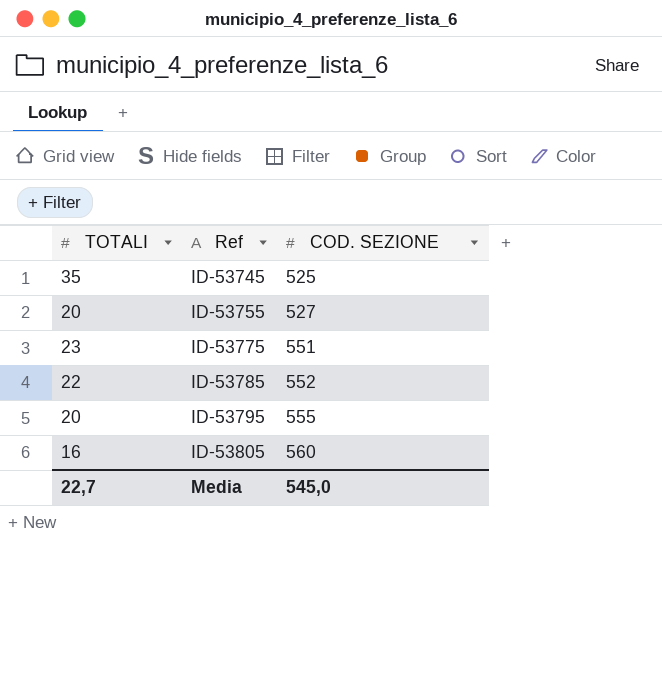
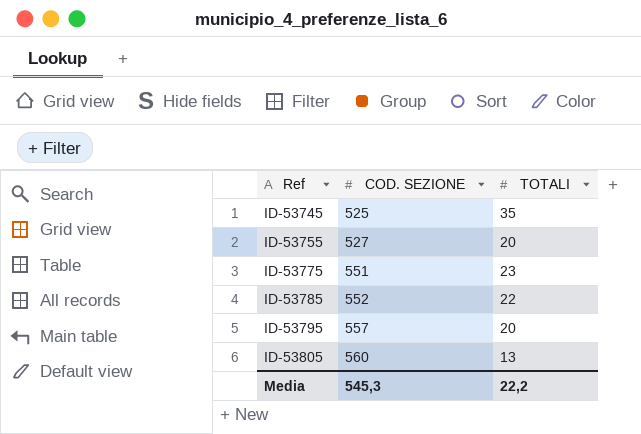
column TOTALI | position: 1 -> 3
ID-53795 | COD. SEZIONE: 555 -> 557
ID-53805 | TOTALI: 16 -> 13
Media | COD. SEZIONE: 545,0 -> 545,3
Media | TOTALI: 22,7 -> 22,2

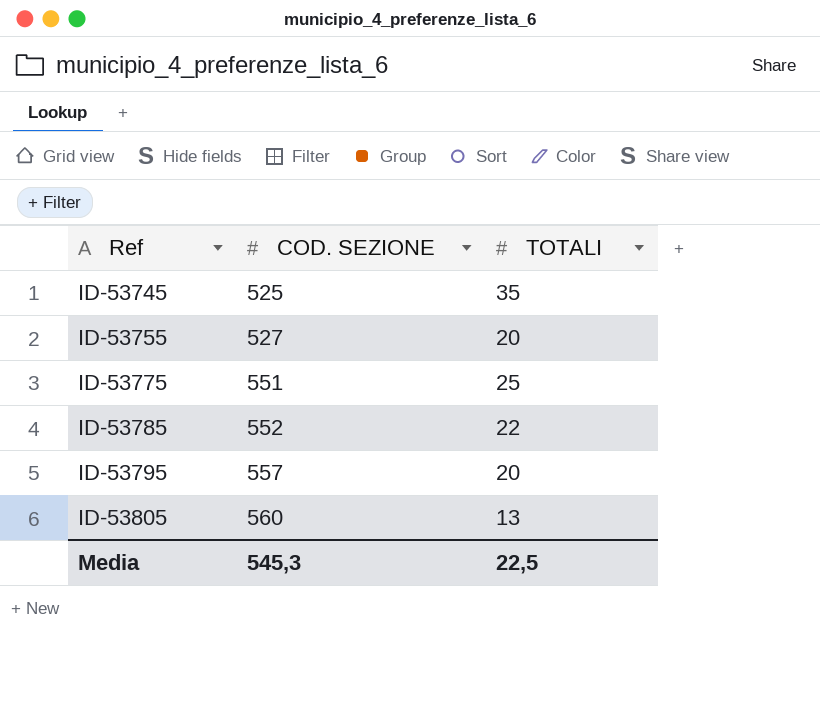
ID-53775 | TOTALI: 23 -> 25
Media | TOTALI: 22,2 -> 22,5

